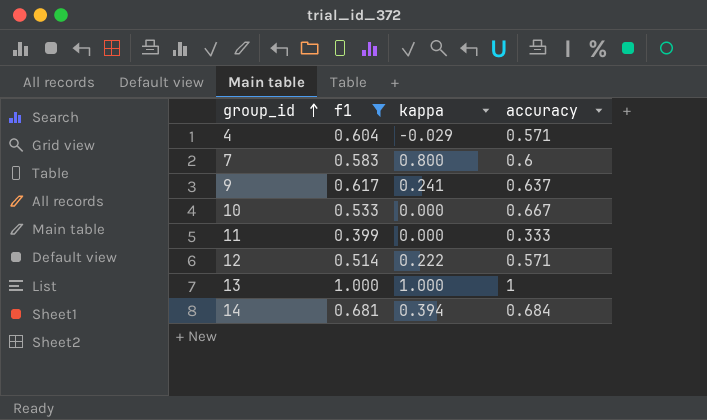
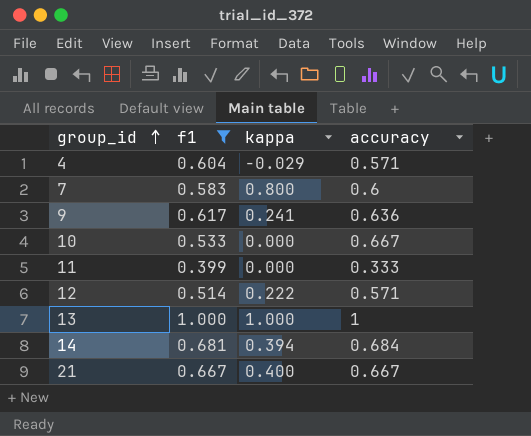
9 | accuracy: 0.637 -> 0.636
row 21: none -> 0.667 | 0.400 | 0.667

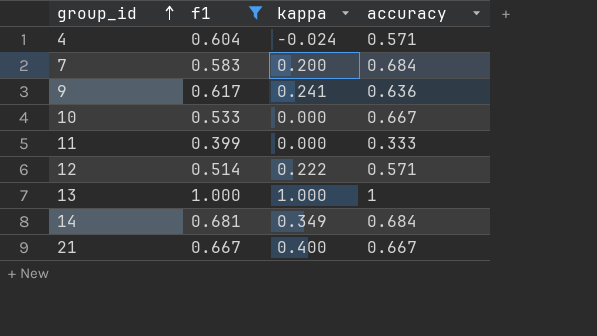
4 | kappa: -0.029 -> -0.024
7 | kappa: 0.800 -> 0.200
7 | accuracy: 0.6 -> 0.684
14 | kappa: 0.394 -> 0.349

